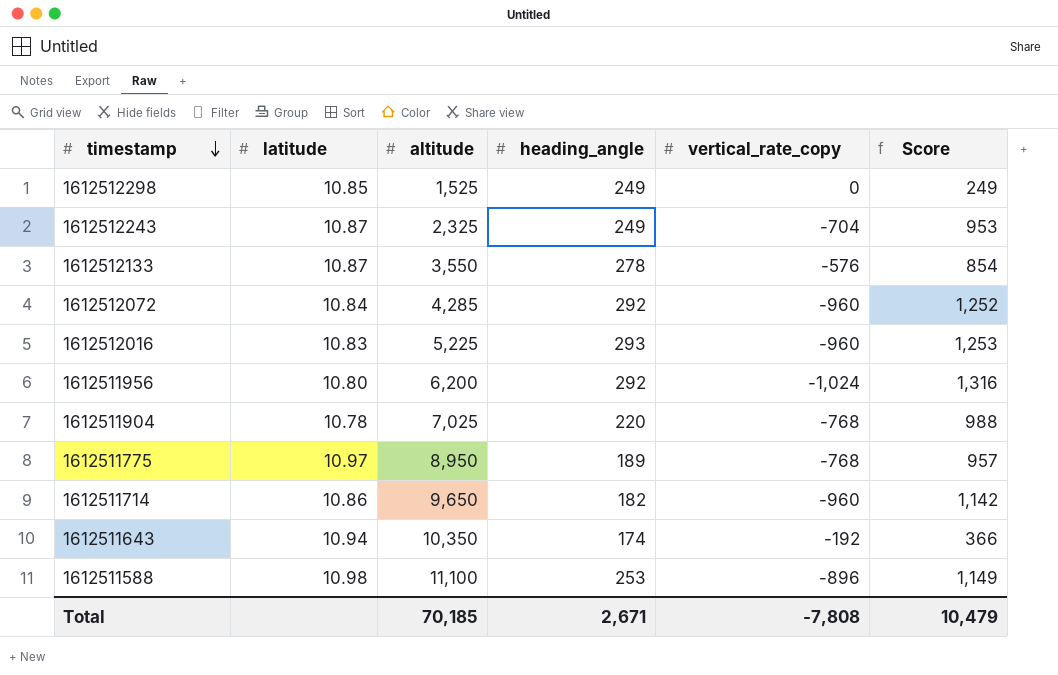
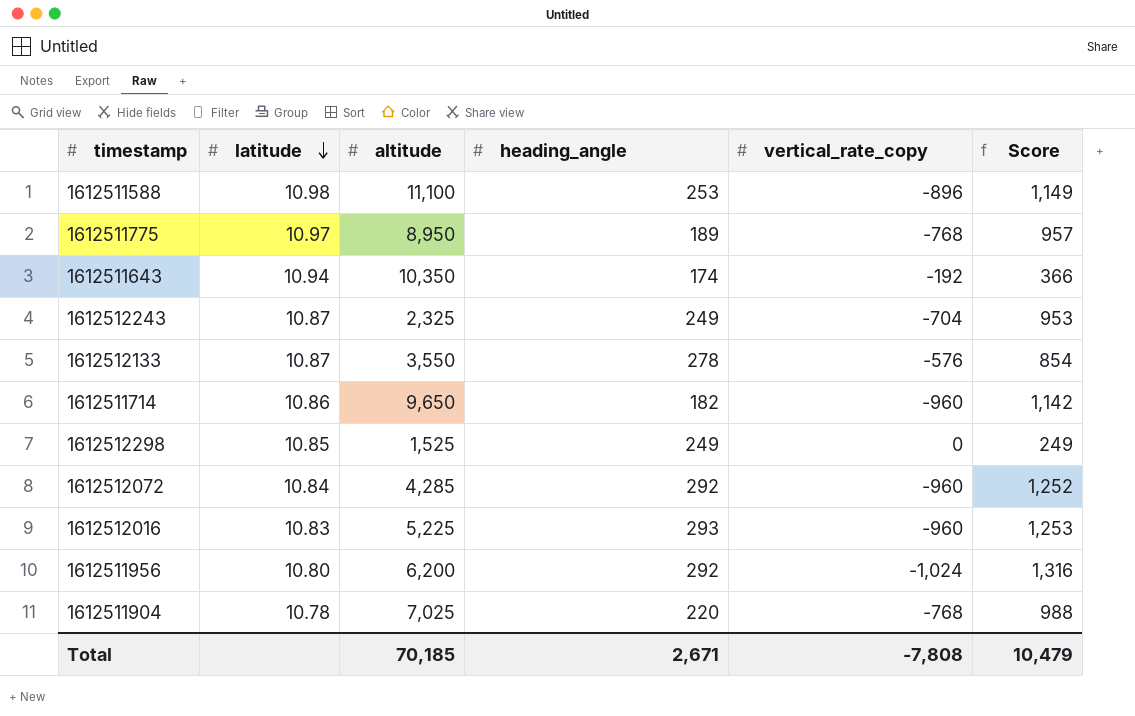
row order: timestamp descending -> latitude descending

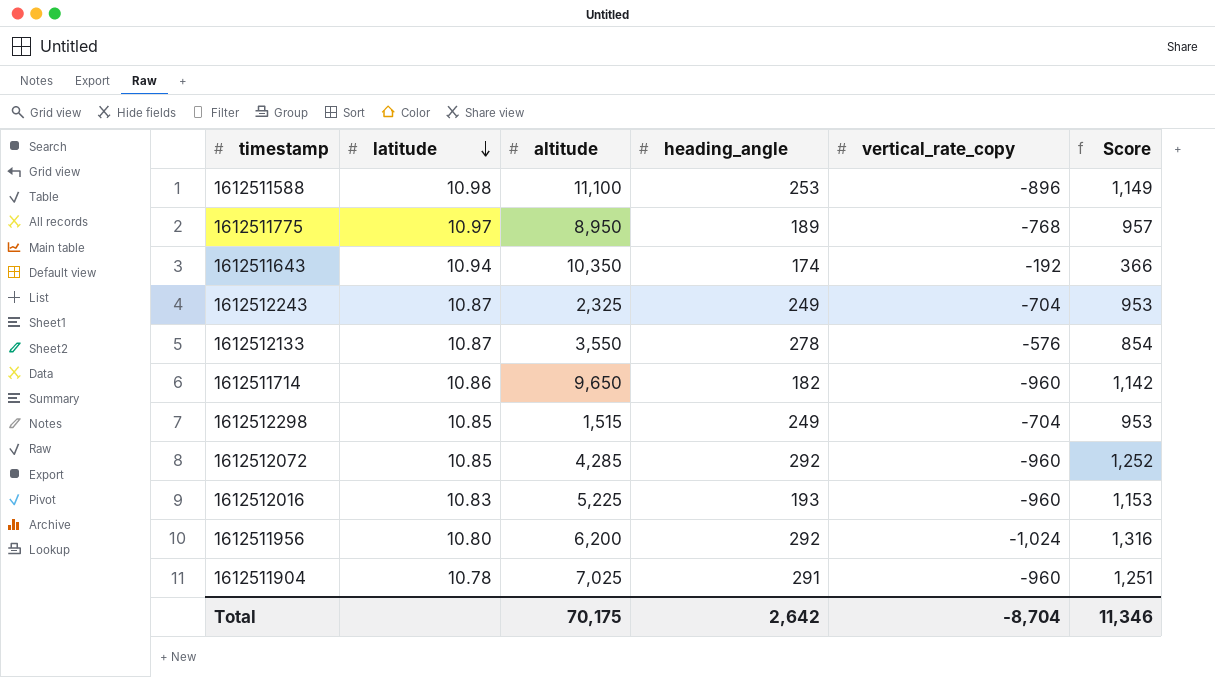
1612512298 | altitude: 1,525 -> 1,515
1612512298 | vertical_rate_copy: 0 -> -704
1612512298 | Score: 249 -> 953
1612512072 | latitude: 10.84 -> 10.85
1612512016 | heading_angle: 293 -> 193
1612512016 | Score: 1,253 -> 1,153
1612511904 | heading_angle: 220 -> 291
1612511904 | vertical_rate_copy: -768 -> -960
1612511904 | Score: 988 -> 1,251
Total | altitude: 70,185 -> 70,175
Total | heading_angle: 2,671 -> 2,642
Total | vertical_rate_copy: -7,808 -> -8,704
Total | Score: 10,479 -> 11,346

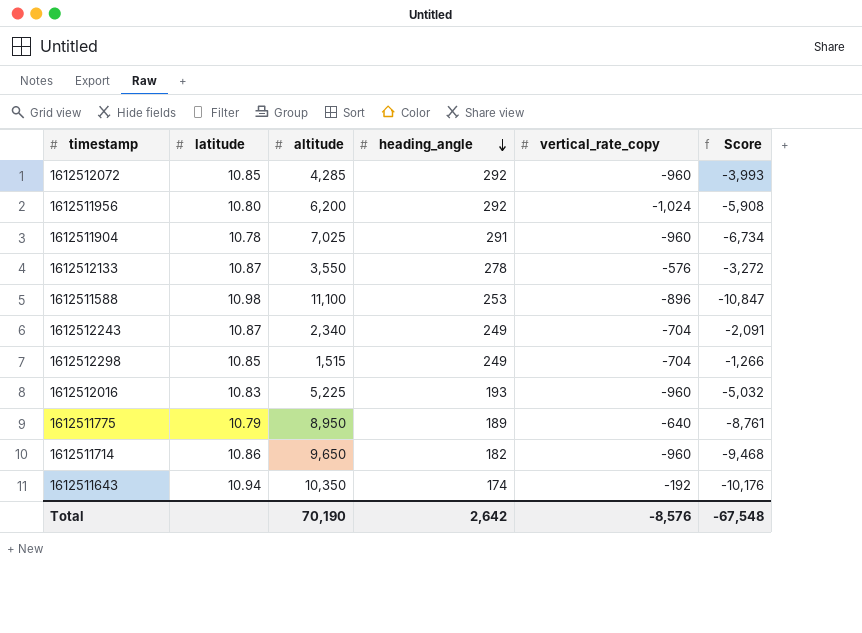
row order: latitude descending -> heading_angle descending
column Score | formula: [heading_angle] - [vertical_rate_copy] -> [heading_angle] - [altitude]
1612512243 | altitude: 2,325 -> 2,340
1612511775 | latitude: 10.97 -> 10.79
1612511775 | vertical_rate_copy: -768 -> -640
Total | altitude: 70,175 -> 70,190
Total | vertical_rate_copy: -8,704 -> -8,576
Total | Score: 11,346 -> -67,548

